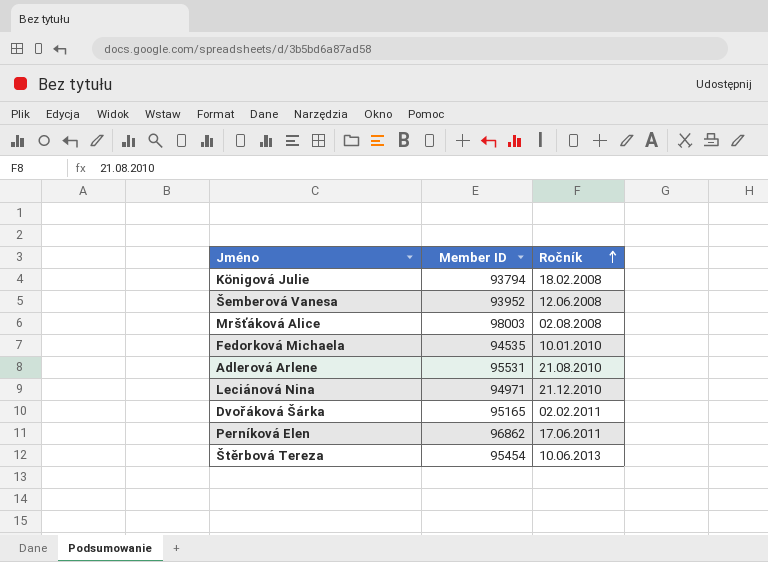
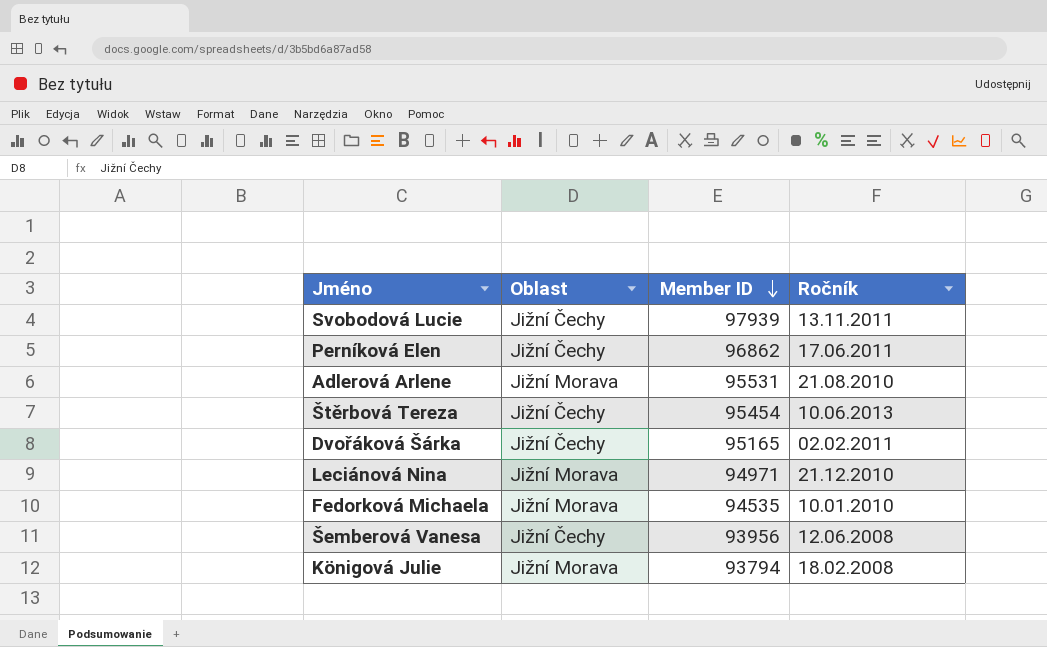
row order: Ročník ascending -> Member ID descending
column Oblast | position: none -> 2
row Mršťáková Alice: 98003 | 02.08.2008 -> none
row Svobodová Lucie: none -> Jižní Čechy | 97939 | 13.11.2011
Šemberová Vanesa | Member ID: 93952 -> 93956

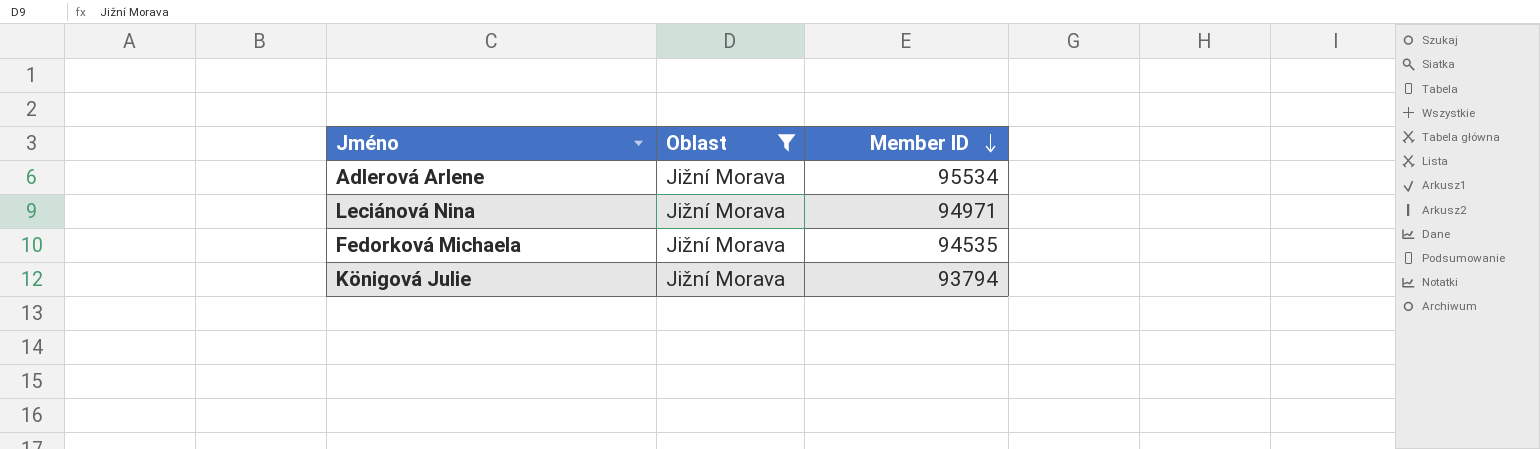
filter: none -> Oblast = Jižní Morava
column Ročník | position: 4 -> none
Adlerová Arlene | Member ID: 95531 -> 95534

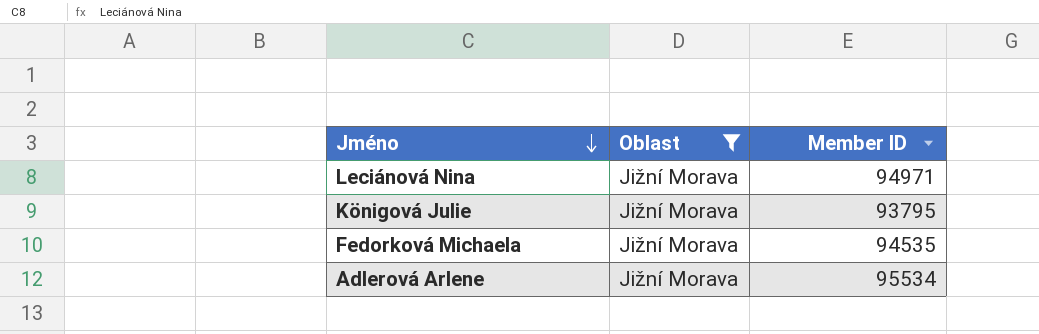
row order: Member ID descending -> Jméno descending
Königová Julie | Member ID: 93794 -> 93795

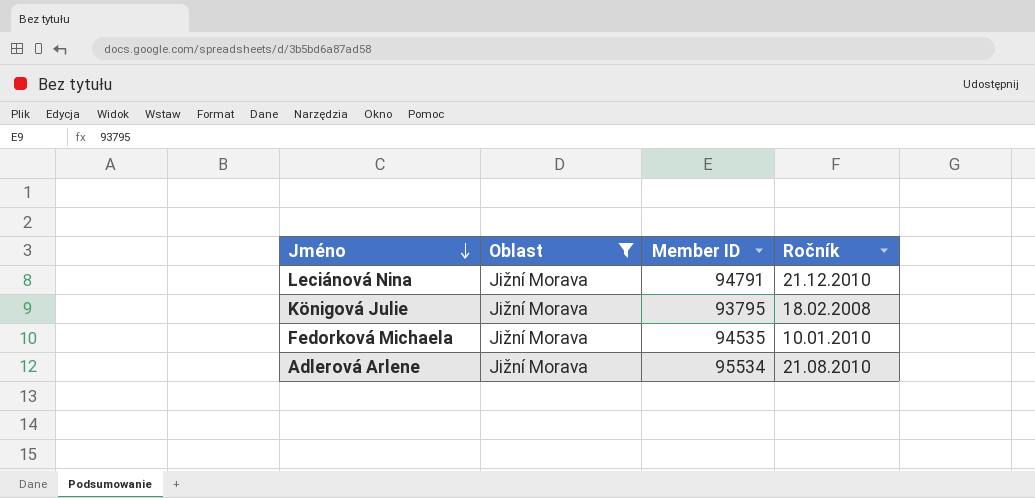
column Ročník | position: none -> 4
Leciánová Nina | Member ID: 94971 -> 94791

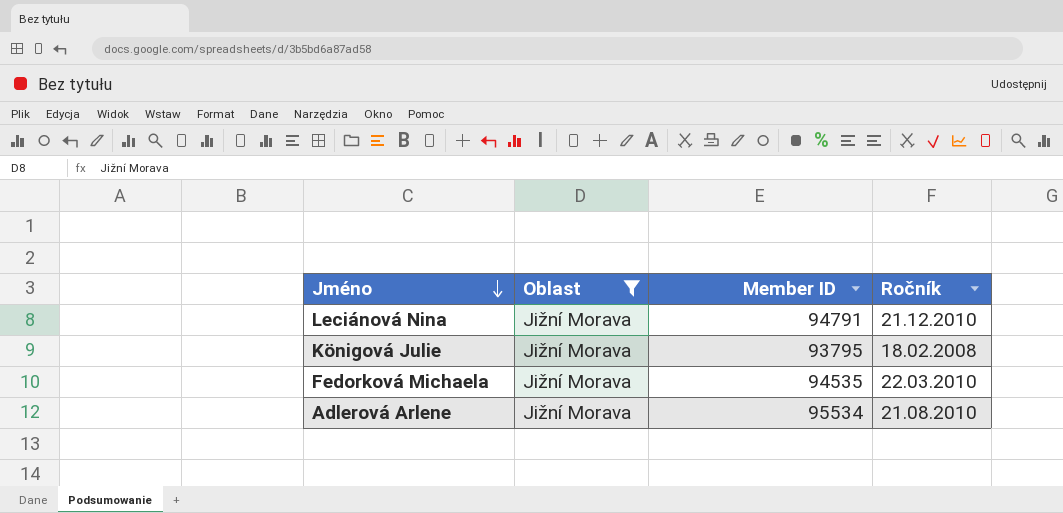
Fedorková Michaela | Ročník: 10.01.2010 -> 22.03.2010

